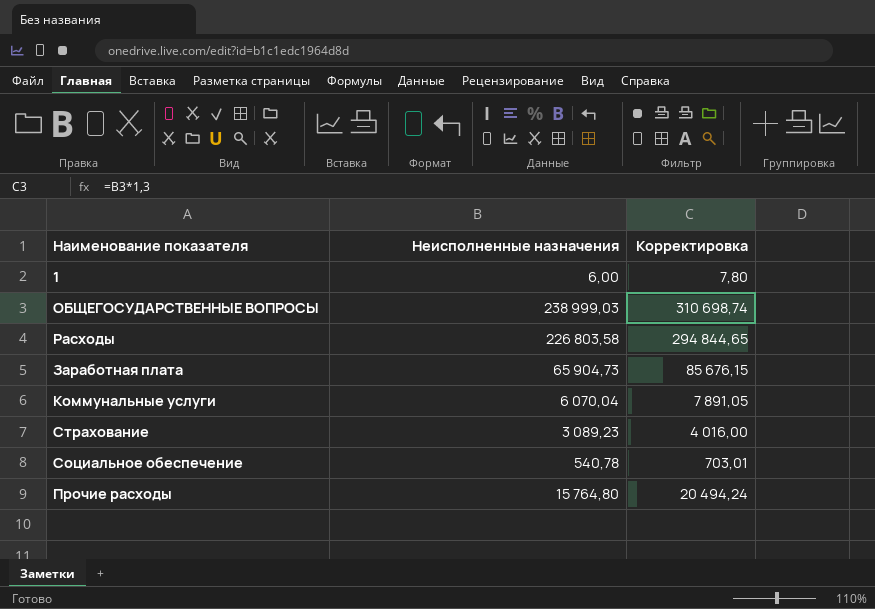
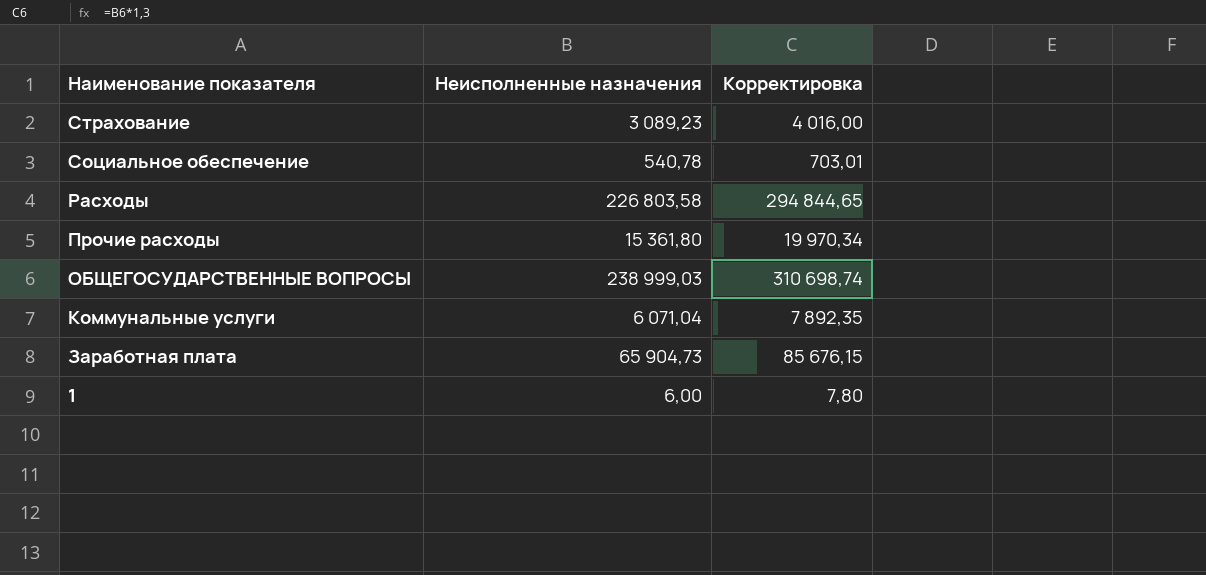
row order: none -> Наименование показателя descending
Прочие расходы | Неисполненные назначения: 15 764,80 -> 15 361,80
Прочие расходы | Корректировка: 20 494,24 -> 19 970,34
Коммунальные услуги | Неисполненные назначения: 6 070,04 -> 6 071,04
Коммунальные услуги | Корректировка: 7 891,05 -> 7 892,35

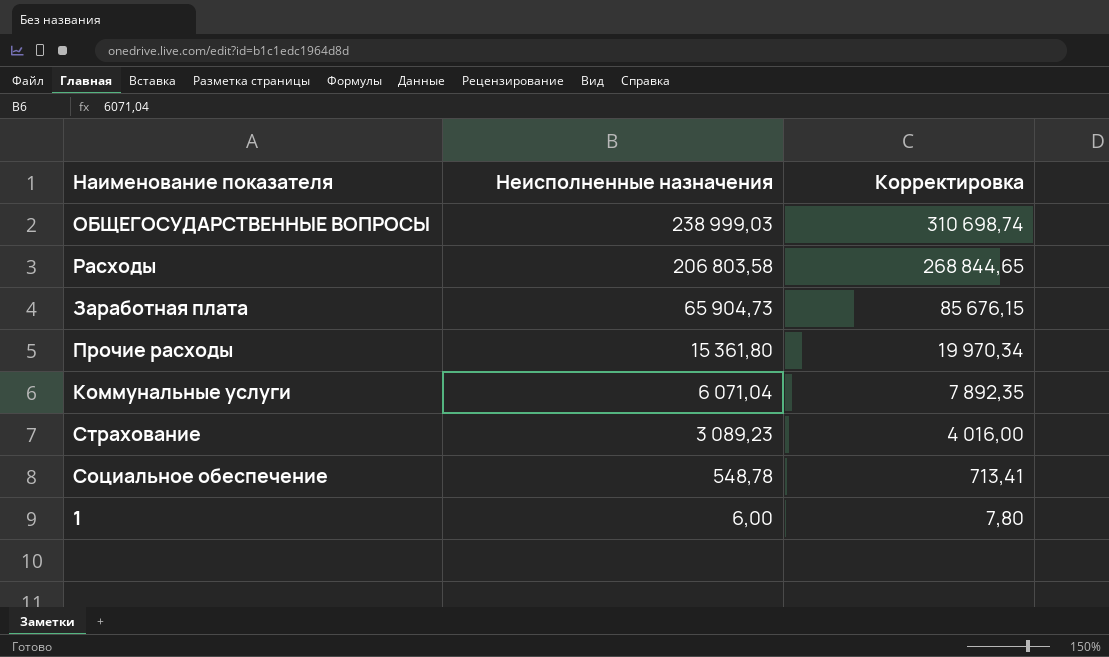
row order: Наименование показателя descending -> Неисполненные назначения descending
Расходы | Неисполненные назначения: 226 803,58 -> 206 803,58
Расходы | Корректировка: 294 844,65 -> 268 844,65
Социальное обеспечение | Неисполненные назначения: 540,78 -> 548,78
Социальное обеспечение | Корректировка: 703,01 -> 713,41

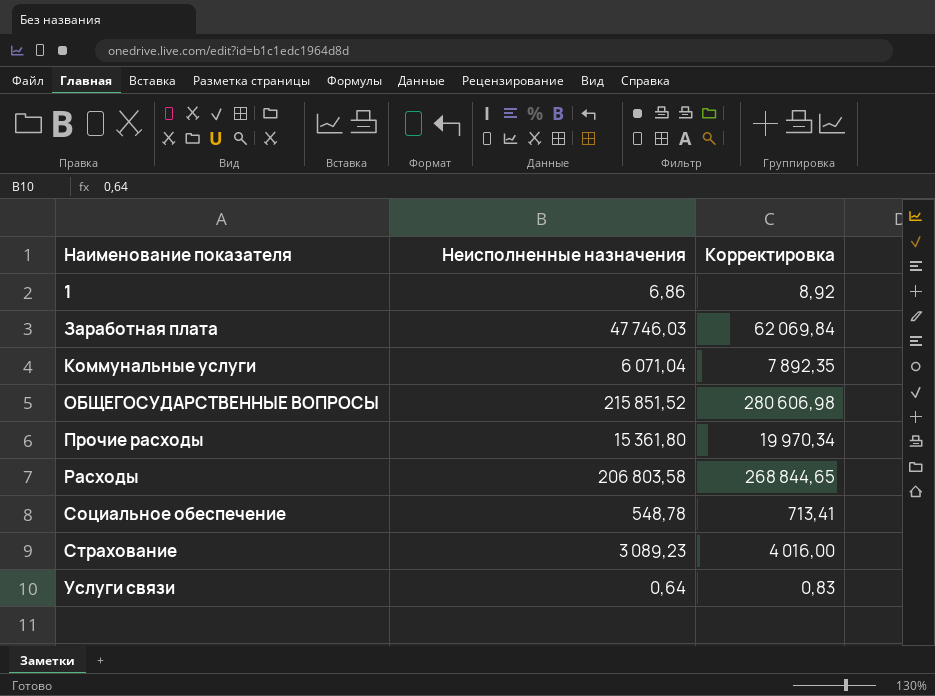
row order: Неисполненные назначения descending -> Наименование показателя ascending
1 | Неисполненные назначения: 6,00 -> 6,86
1 | Корректировка: 7,80 -> 8,92
Заработная плата | Неисполненные назначения: 65 904,73 -> 47 746,03
Заработная плата | Корректировка: 85 676,15 -> 62 069,84
ОБЩЕГОСУДАРСТВЕННЫЕ ВОПРОСЫ | Неисполненные назначения: 238 999,03 -> 215 851,52
ОБЩЕГОСУДАРСТВЕННЫЕ ВОПРОСЫ | Корректировка: 310 698,74 -> 280 606,98
row Услуги связи: none -> 0,64 | 0,83

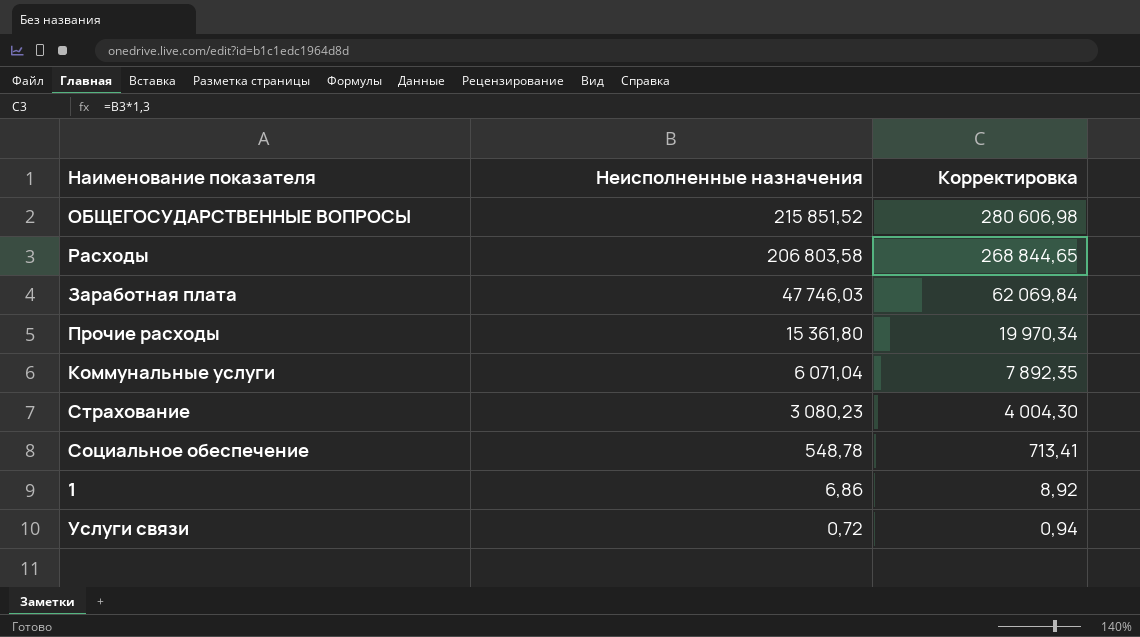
row order: Наименование показателя ascending -> Неисполненные назначения descending
Страхование | Неисполненные назначения: 3 089,23 -> 3 080,23
Страхование | Корректировка: 4 016,00 -> 4 004,30
Услуги связи | Неисполненные назначения: 0,64 -> 0,72
Услуги связи | Корректировка: 0,83 -> 0,94

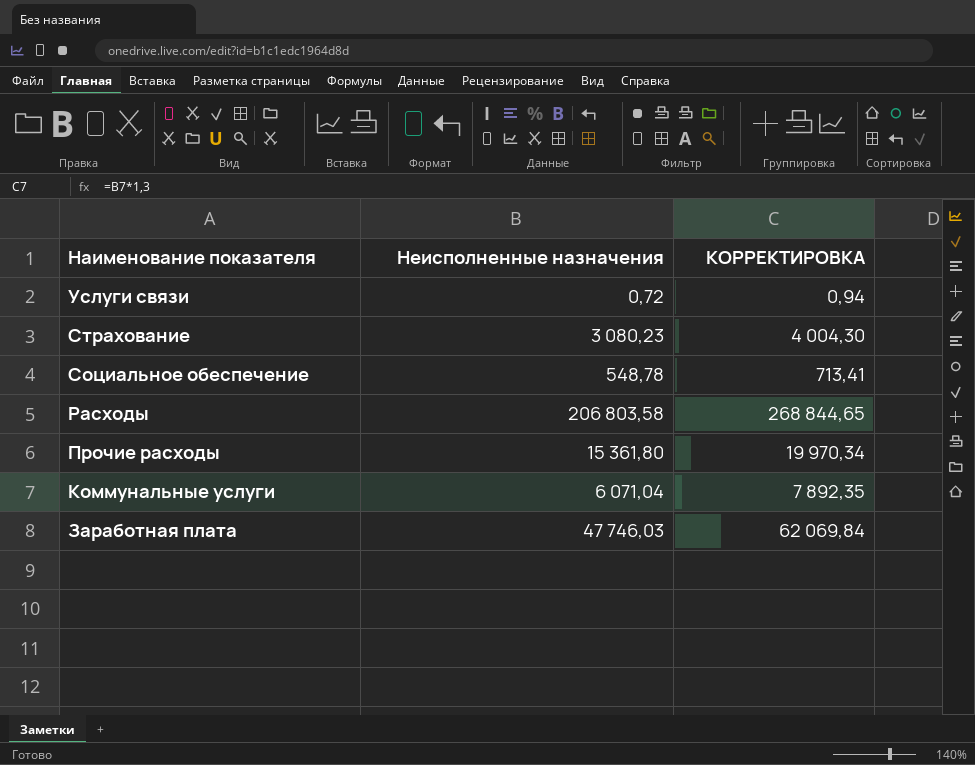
row order: Неисполненные назначения descending -> Наименование показателя descending
column name: Корректировка -> КОРРЕКТИРОВКА
row ОБЩЕГОСУДАРСТВЕННЫЕ ВОПРОСЫ: 215 851,52 | 280 606,98 -> none
row 1: 6,86 | 8,92 -> none

